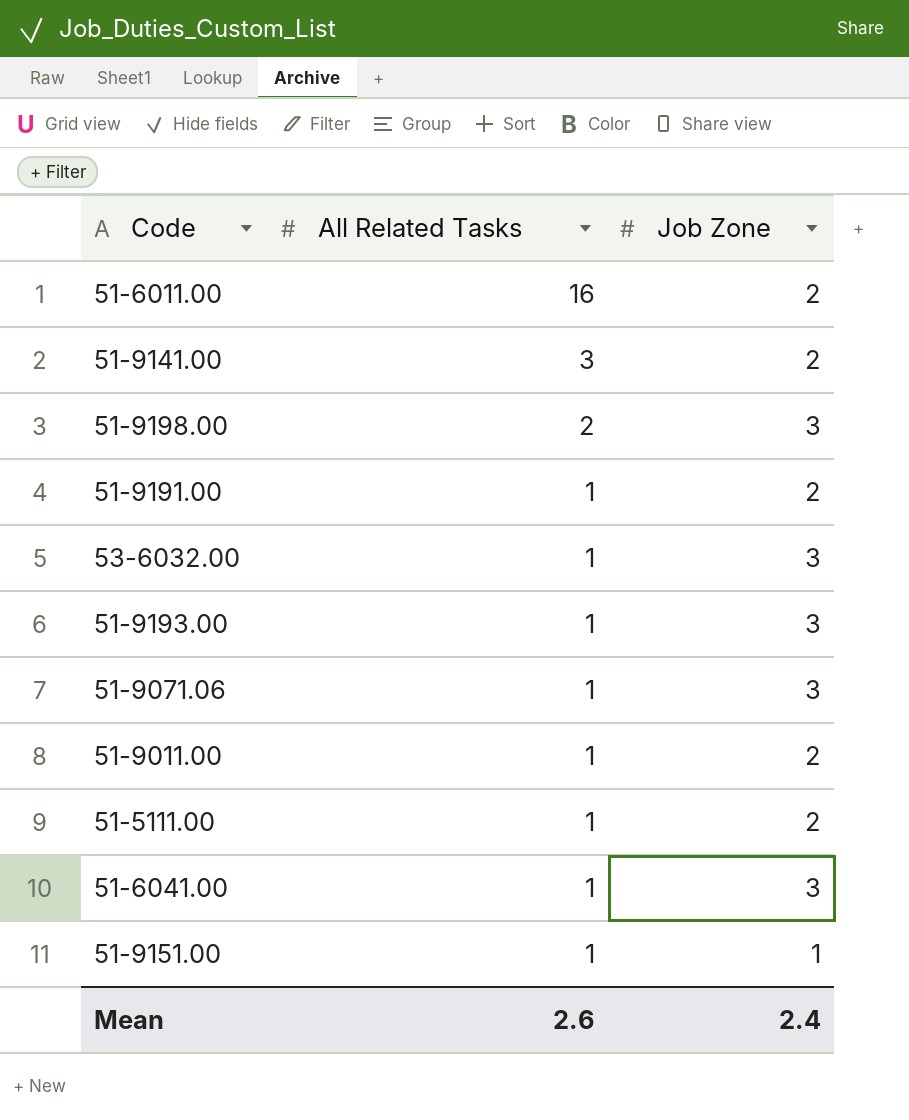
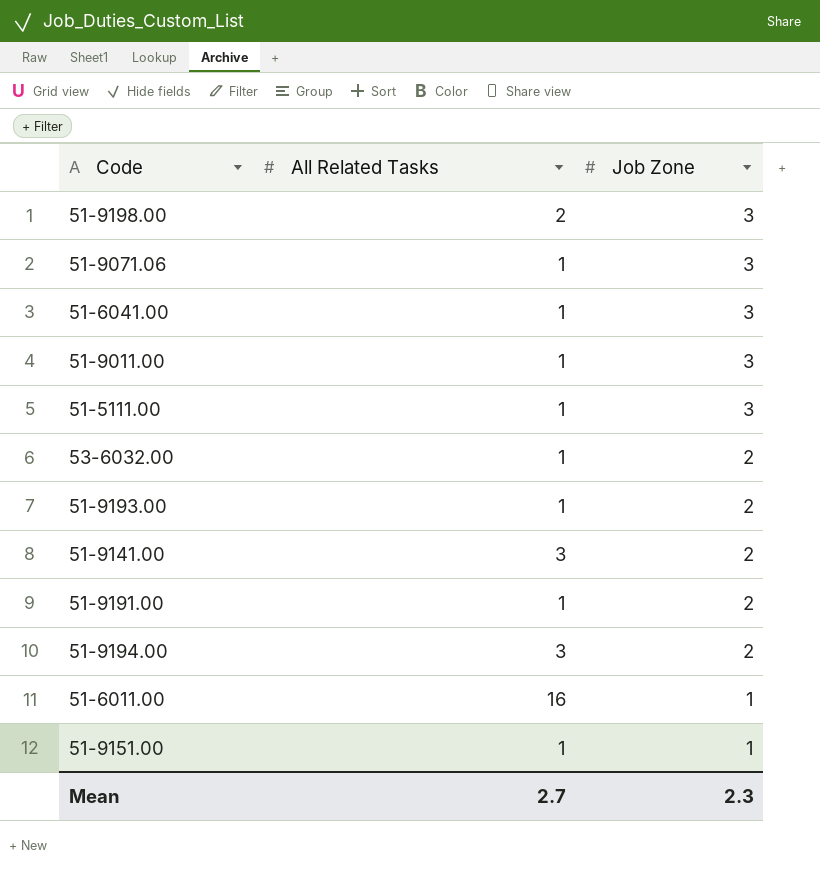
row order: All Related Tasks descending -> Job Zone descending
51-9011.00 | Job Zone: 2 -> 3
51-5111.00 | Job Zone: 2 -> 3
53-6032.00 | Job Zone: 3 -> 2
51-9193.00 | Job Zone: 3 -> 2
row 51-9194.00: none -> 3 | 2
51-6011.00 | Job Zone: 2 -> 1
Mean | All Related Tasks: 2.6 -> 2.7
Mean | Job Zone: 2.4 -> 2.3

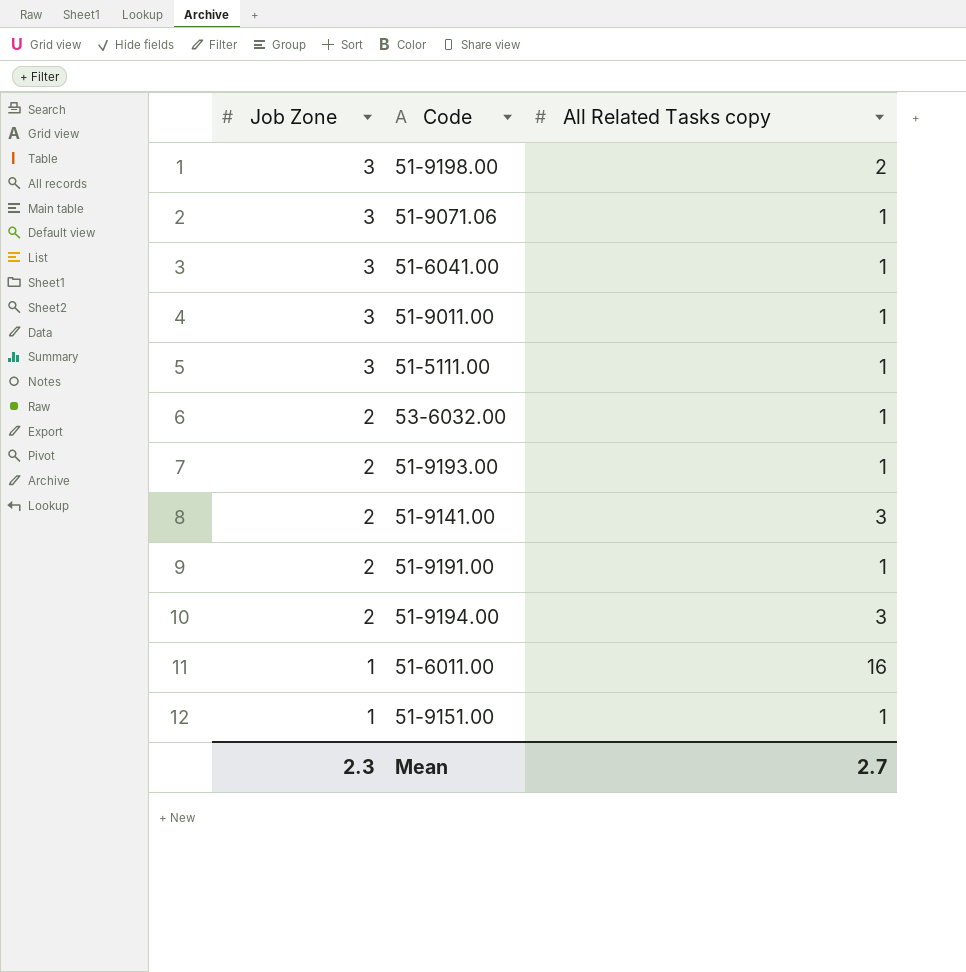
column Job Zone | position: 3 -> 1
column name: All Related Tasks -> All Related Tasks copy

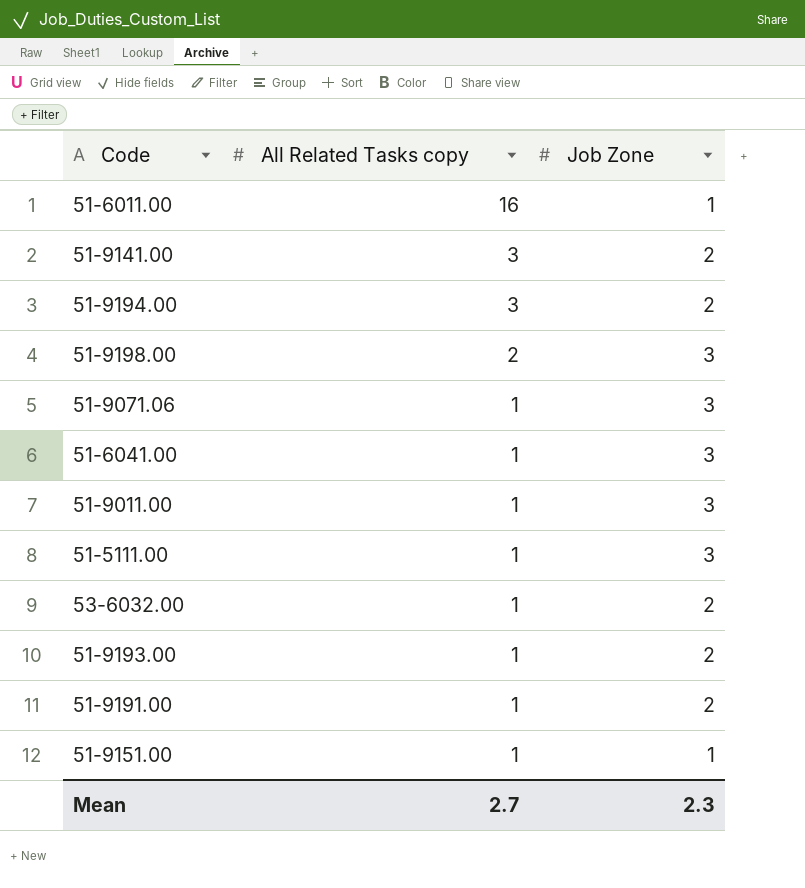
row order: Job Zone descending -> All Related Tasks copy descending
column Job Zone | position: 1 -> 3

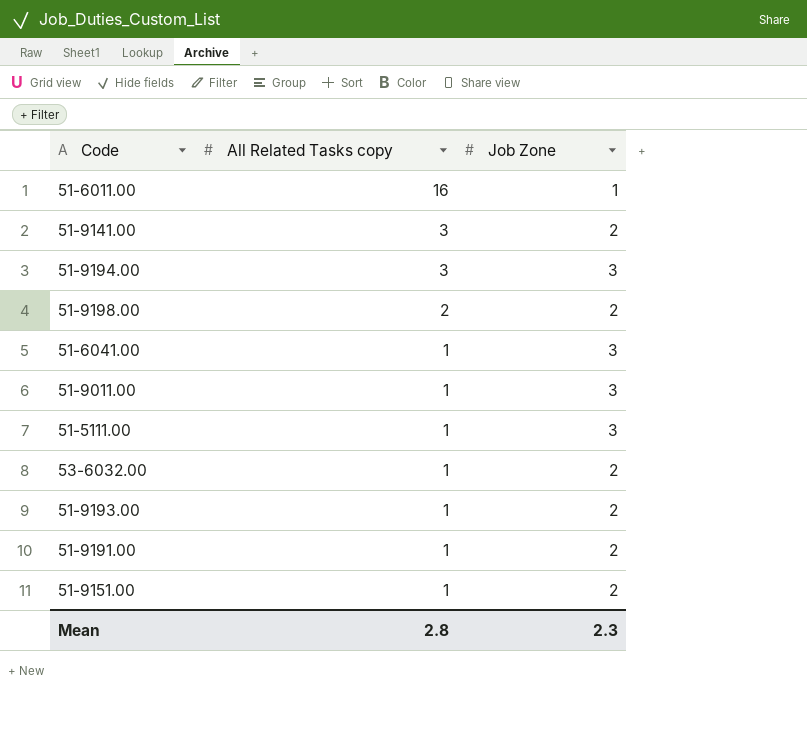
row 51-9071.06: 1 | 3 -> none
51-9194.00 | Job Zone: 2 -> 3
51-9198.00 | Job Zone: 3 -> 2
51-9151.00 | Job Zone: 1 -> 2
Mean | All Related Tasks copy: 2.7 -> 2.8

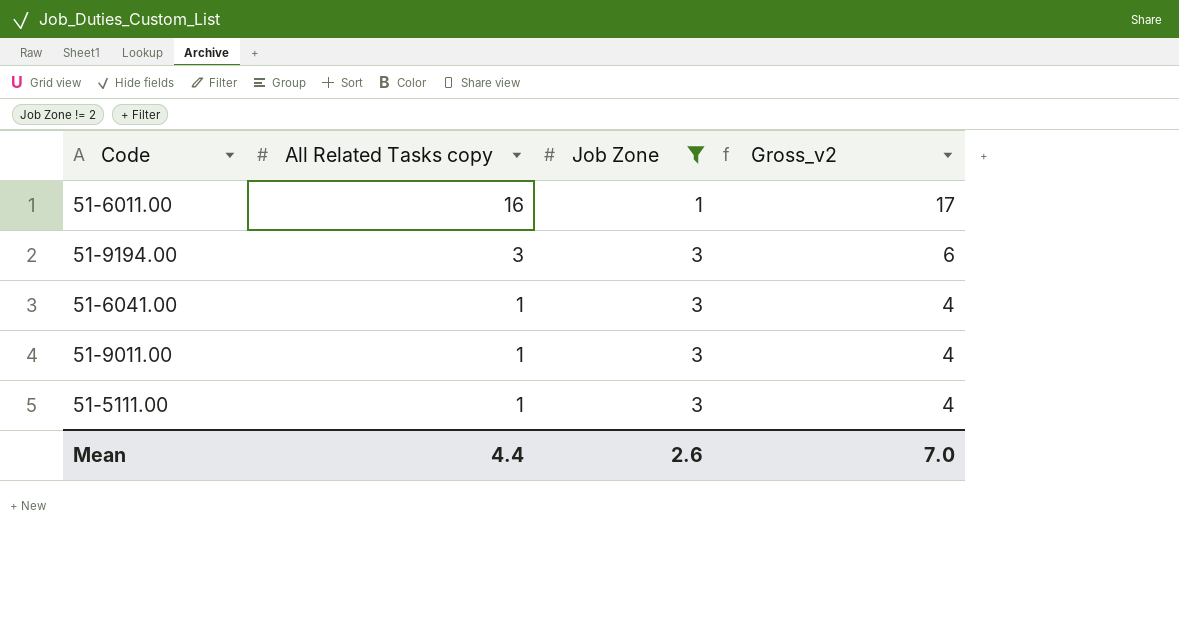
filter: none -> Job Zone != 2
column Gross_v2 | formula: none -> [All Related Tasks copy] + [Job Zone]
Mean | All Related Tasks copy: 2.8 -> 4.4
Mean | Job Zone: 2.3 -> 2.6

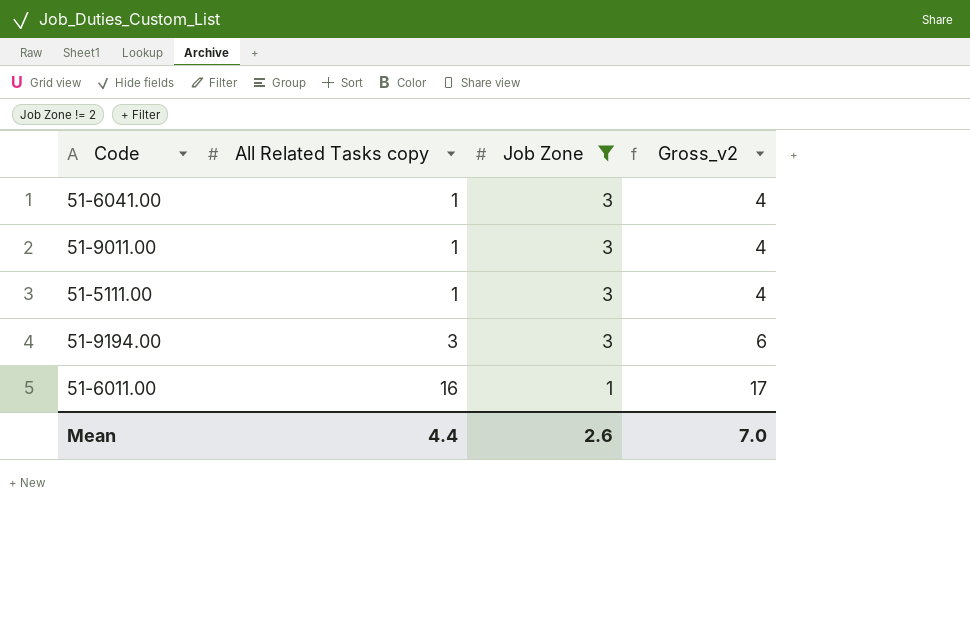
row order: All Related Tasks copy descending -> All Related Tasks copy ascending

